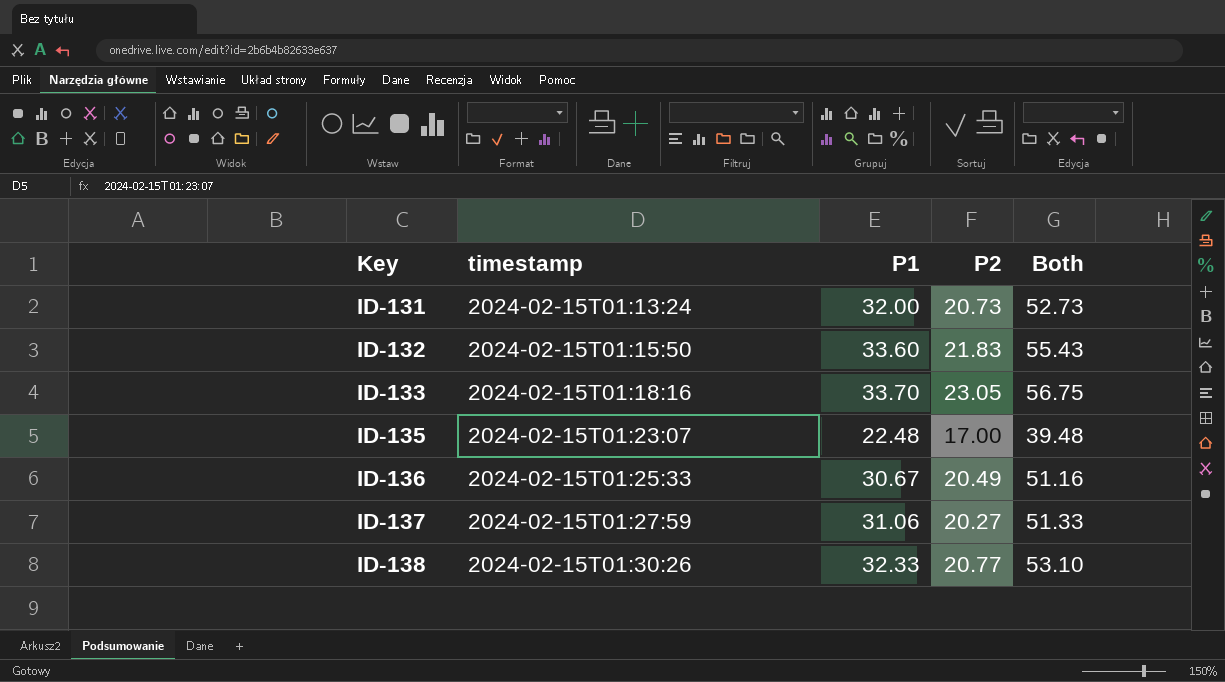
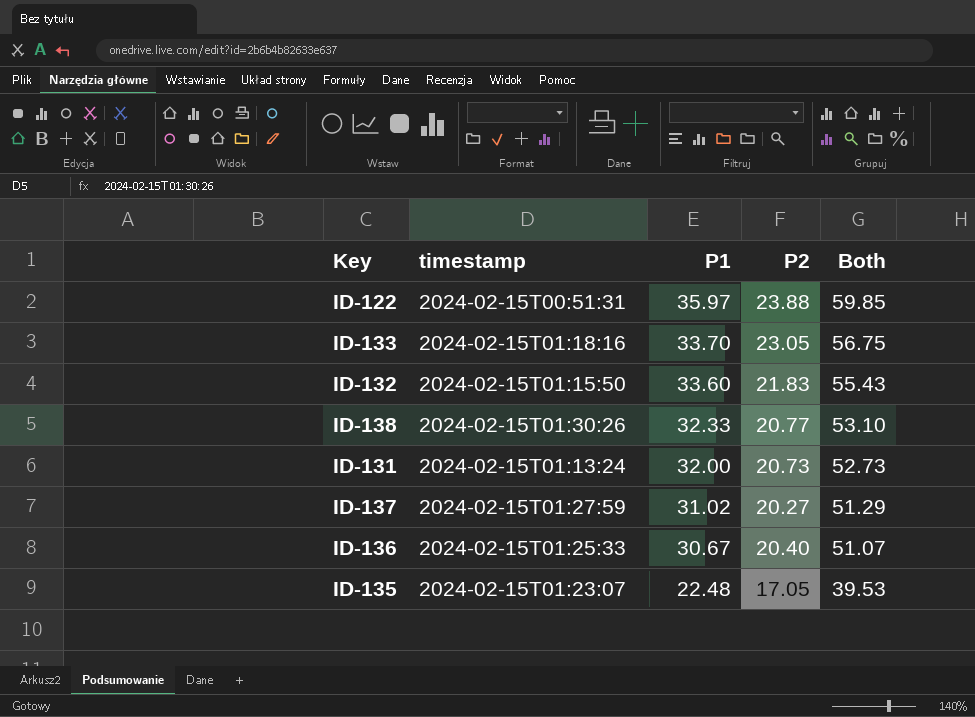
row order: Key ascending -> P1 descending
row ID-122: none -> 2024-02-15T00:51:31 | 35.97 | 23.88 | 59.85
ID-137 | P1: 31.06 -> 31.02
ID-137 | Both: 51.33 -> 51.29
ID-136 | P2: 20.49 -> 20.40
ID-136 | Both: 51.16 -> 51.07
ID-135 | P2: 17.00 -> 17.05
ID-135 | Both: 39.48 -> 39.53

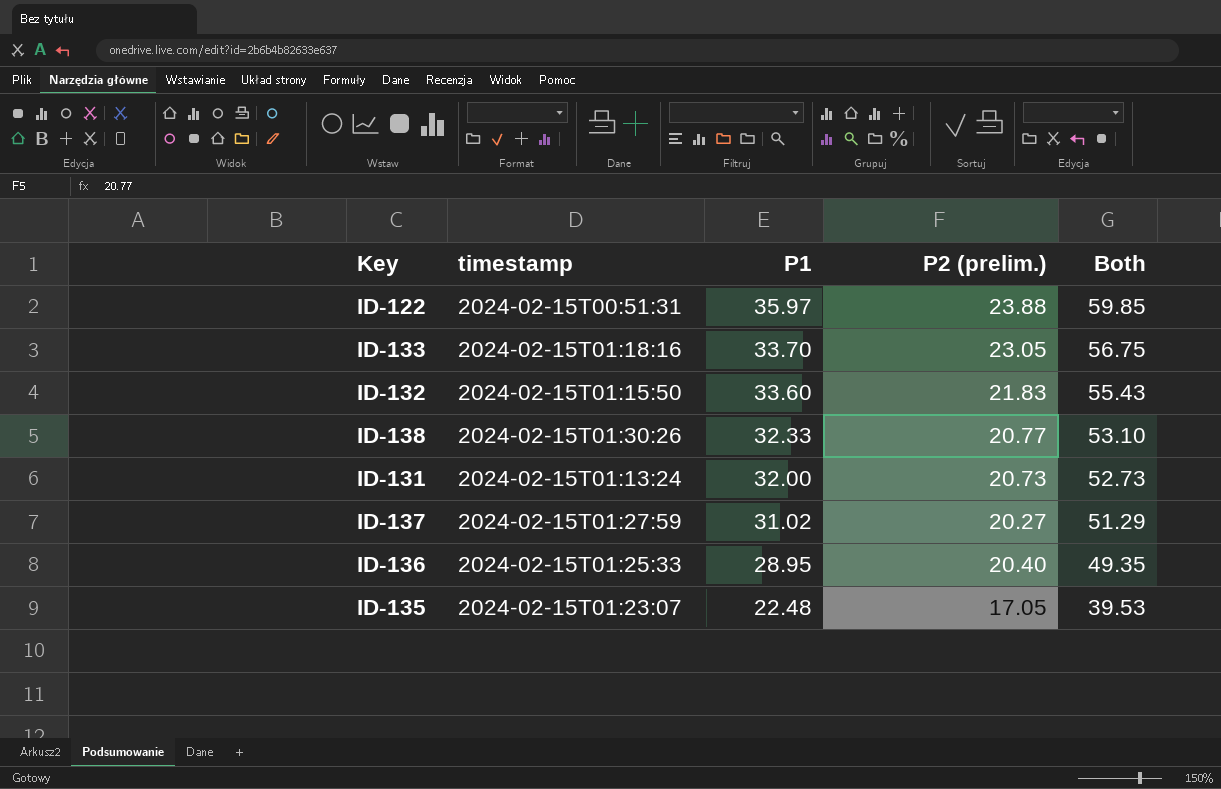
column name: P2 -> P2 (prelim.)
ID-136 | P1: 30.67 -> 28.95
ID-136 | Both: 51.07 -> 49.35

